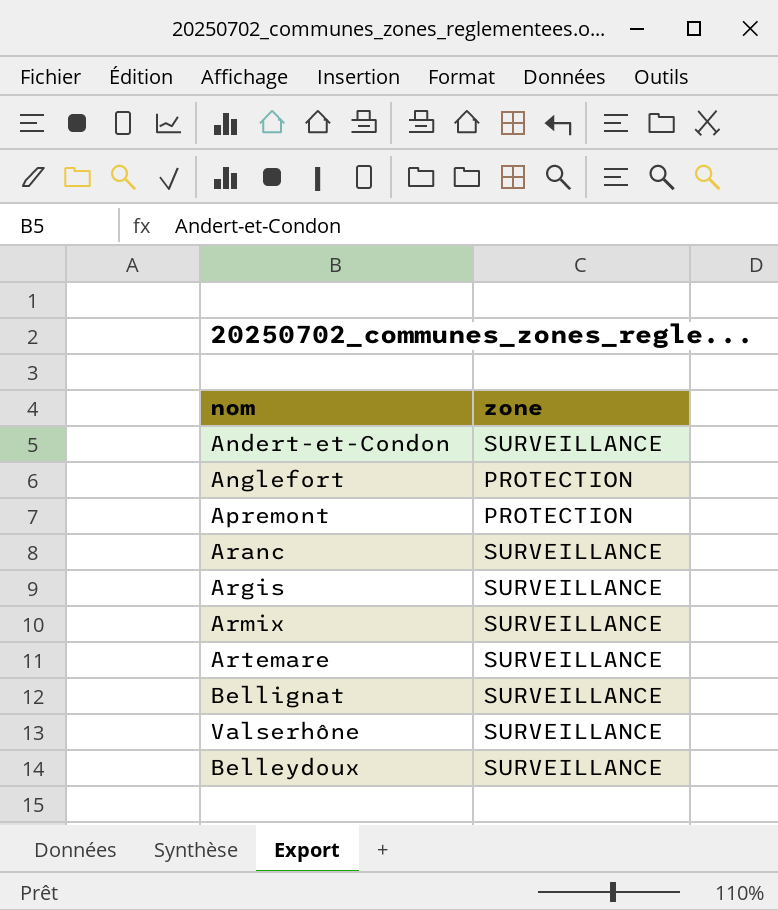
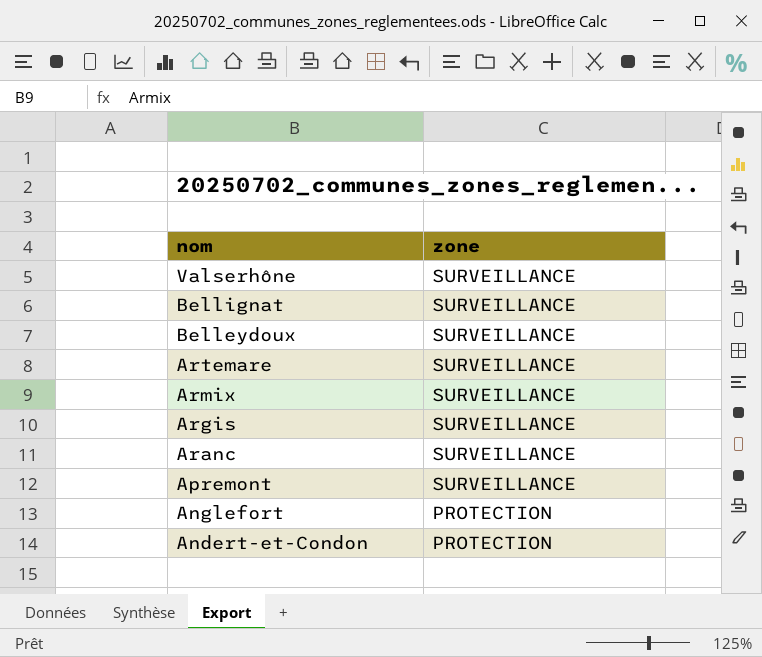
row order: none -> nom descending
Apremont | zone: PROTECTION -> SURVEILLANCE
Andert-et-Condon | zone: SURVEILLANCE -> PROTECTION

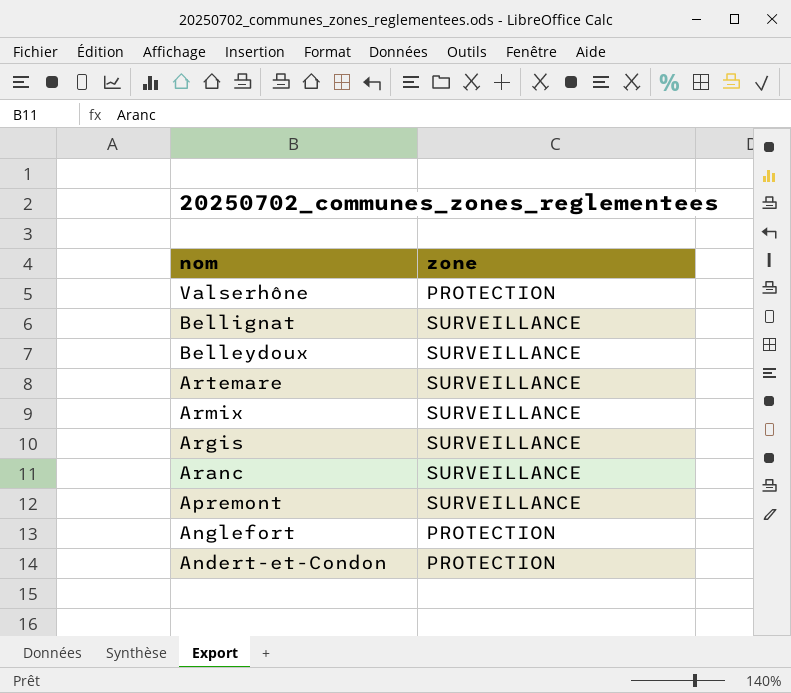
Valserhône | zone: SURVEILLANCE -> PROTECTION

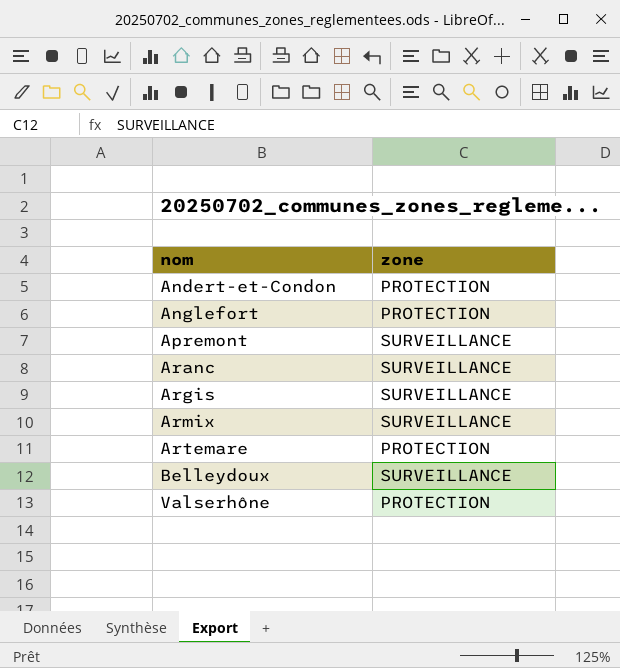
row order: nom descending -> nom ascending
row Bellignat: SURVEILLANCE -> none
Artemare | zone: SURVEILLANCE -> PROTECTION

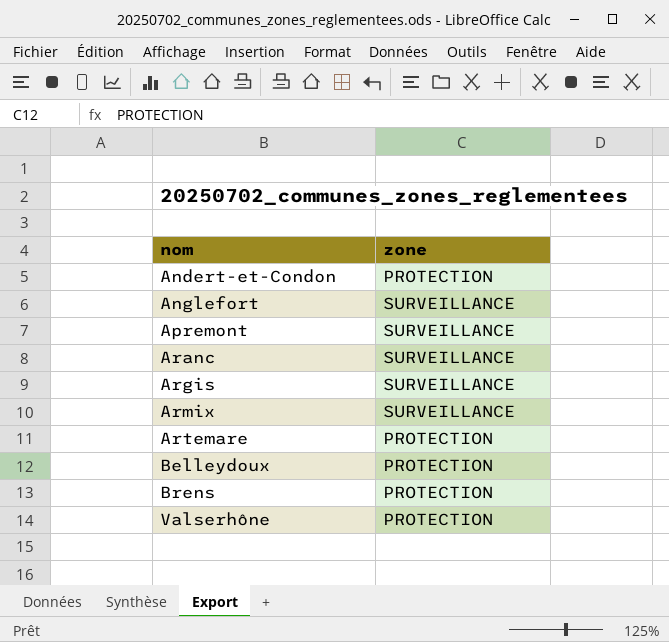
Anglefort | zone: PROTECTION -> SURVEILLANCE
Belleydoux | zone: SURVEILLANCE -> PROTECTION
row Brens: none -> PROTECTION

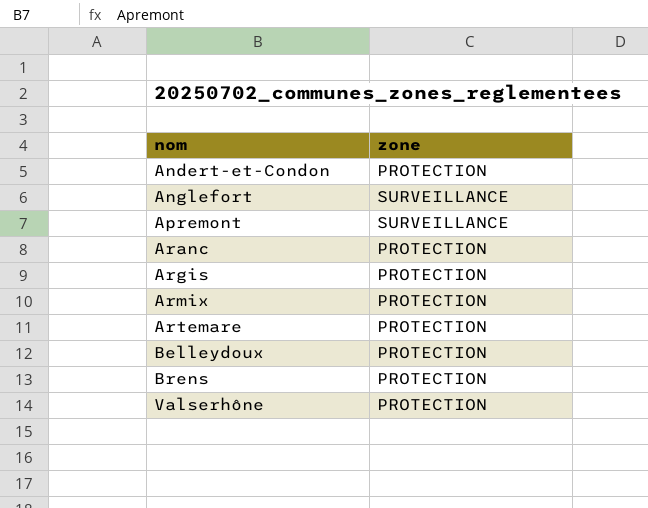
Aranc | zone: SURVEILLANCE -> PROTECTION
Argis | zone: SURVEILLANCE -> PROTECTION
Armix | zone: SURVEILLANCE -> PROTECTION

